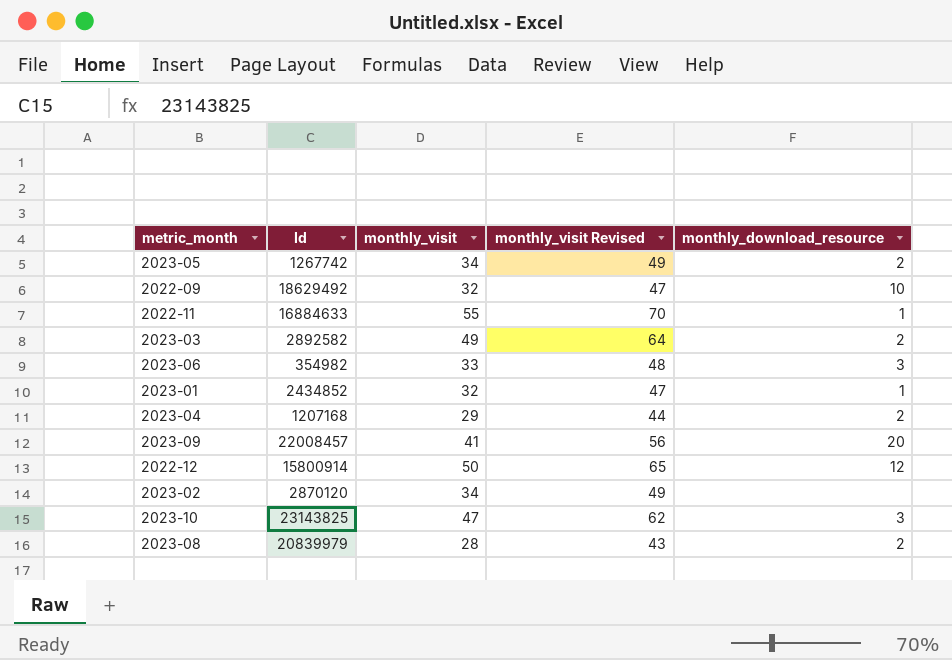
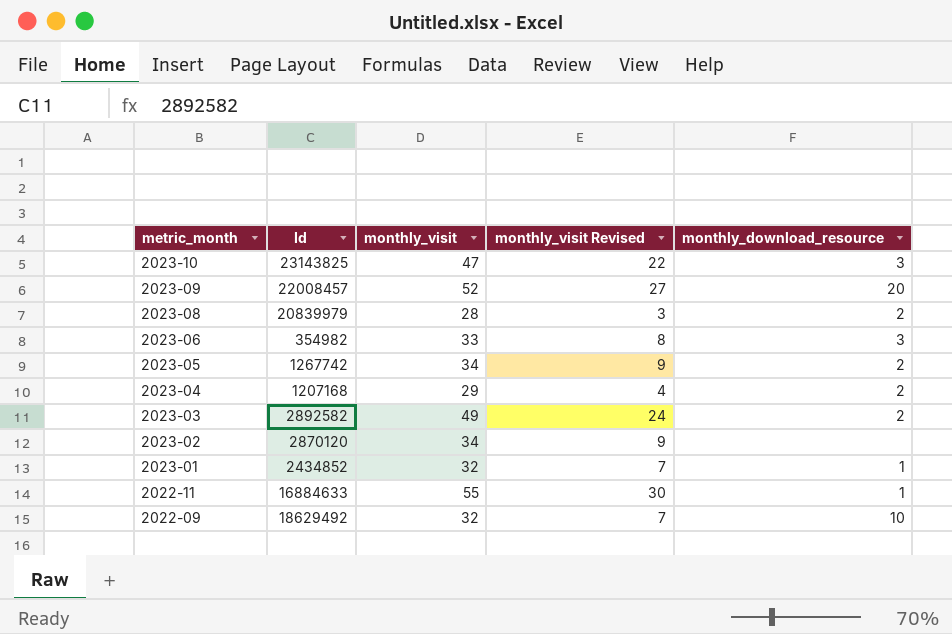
row order: none -> metric_month descending
column monthly_visit Revised | formula: [monthly_visit] + 15 -> [monthly_visit] - 25
row 2022-12: 15800914 | 50 | 65 | 12 -> none
2023-09 | monthly_visit: 41 -> 52

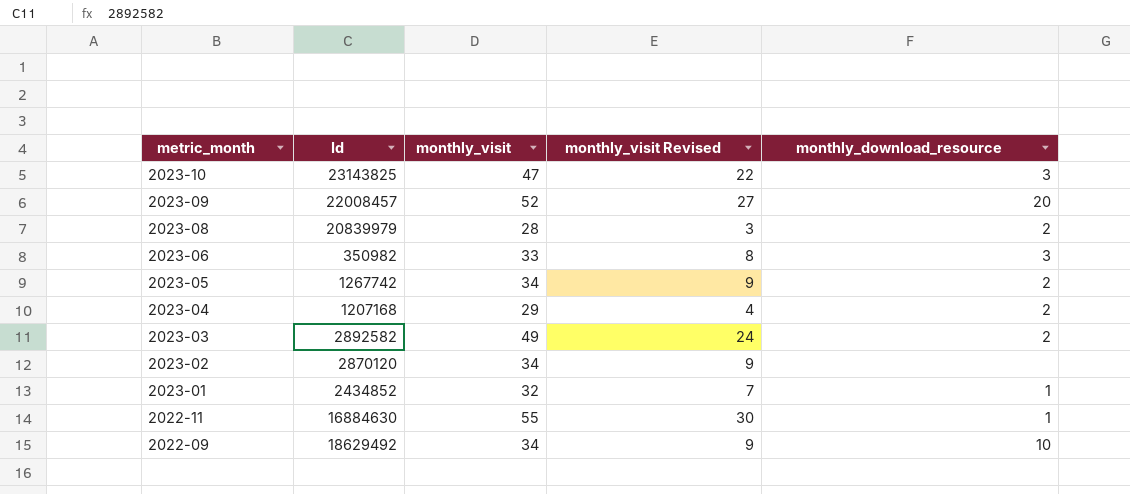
2023-06 | Id: 354982 -> 350982
2022-11 | Id: 16884633 -> 16884630
2022-09 | monthly_visit: 32 -> 34
2022-09 | monthly_visit Revised: 7 -> 9

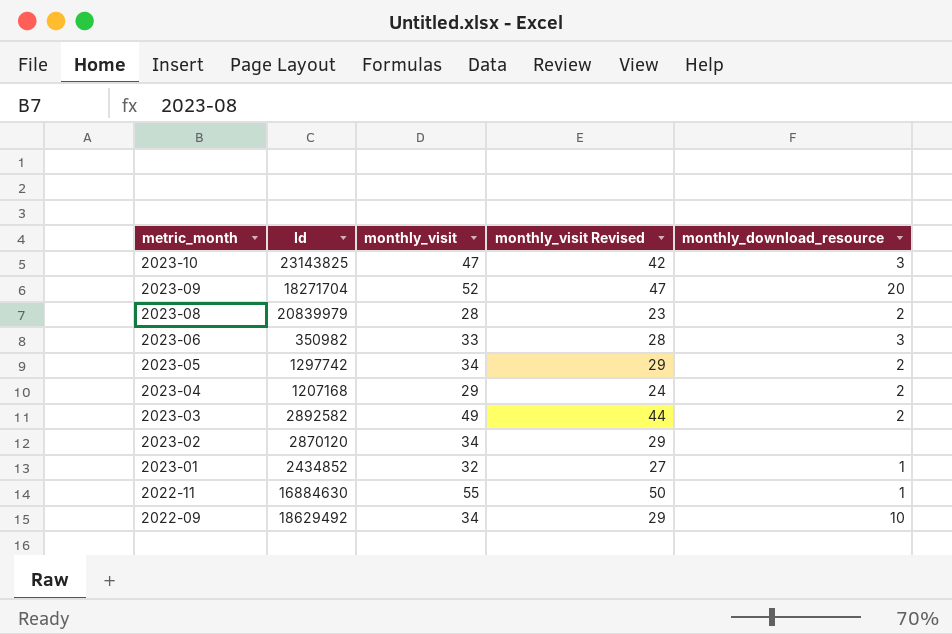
column monthly_visit Revised | formula: [monthly_visit] - 25 -> [monthly_visit] - 5
2023-09 | Id: 22008457 -> 18271704
2023-05 | Id: 1267742 -> 1297742

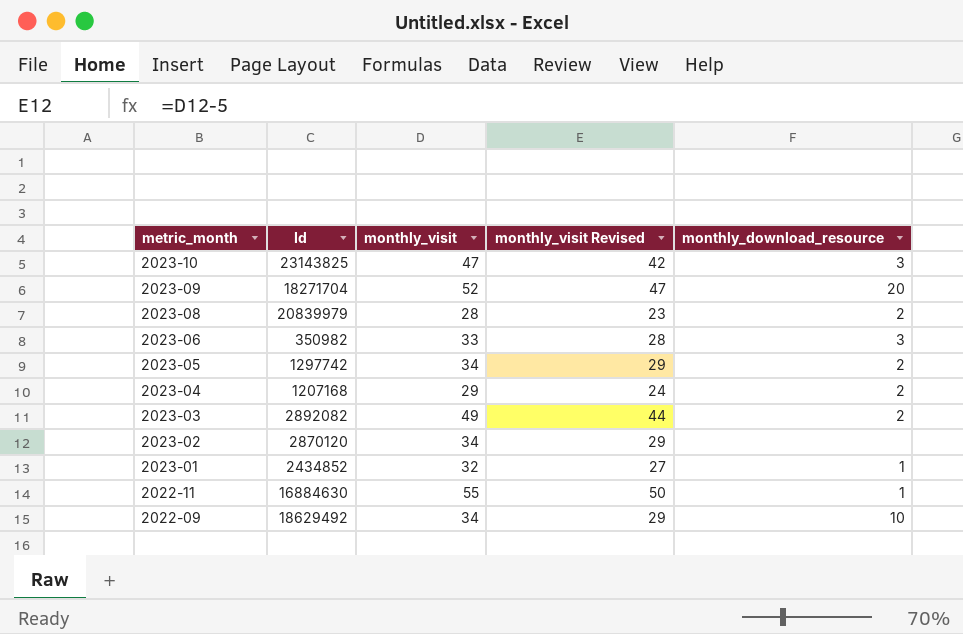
2023-03 | Id: 2892582 -> 2892082

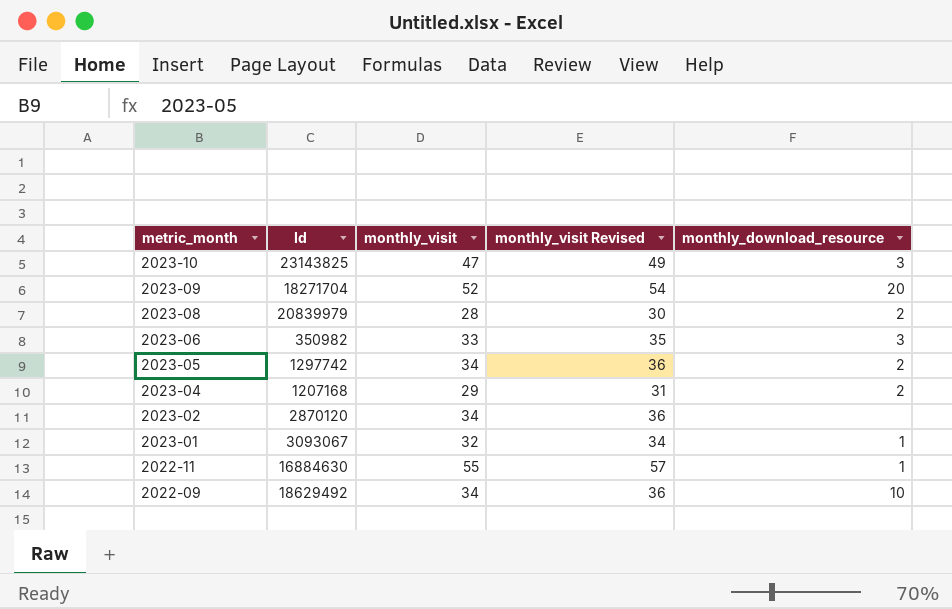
column monthly_visit Revised | formula: [monthly_visit] - 5 -> [monthly_visit] + 2
row 2023-03: 2892082 | 49 | 44 | 2 -> none
2023-01 | Id: 2434852 -> 3093067

